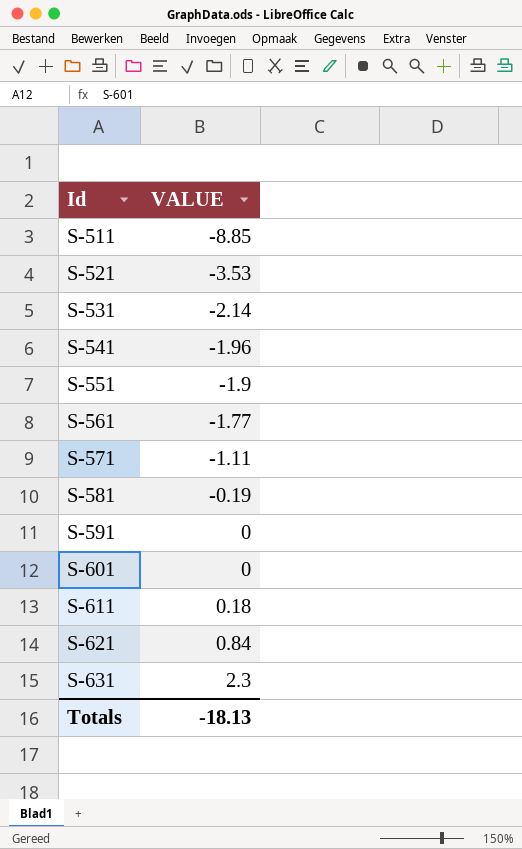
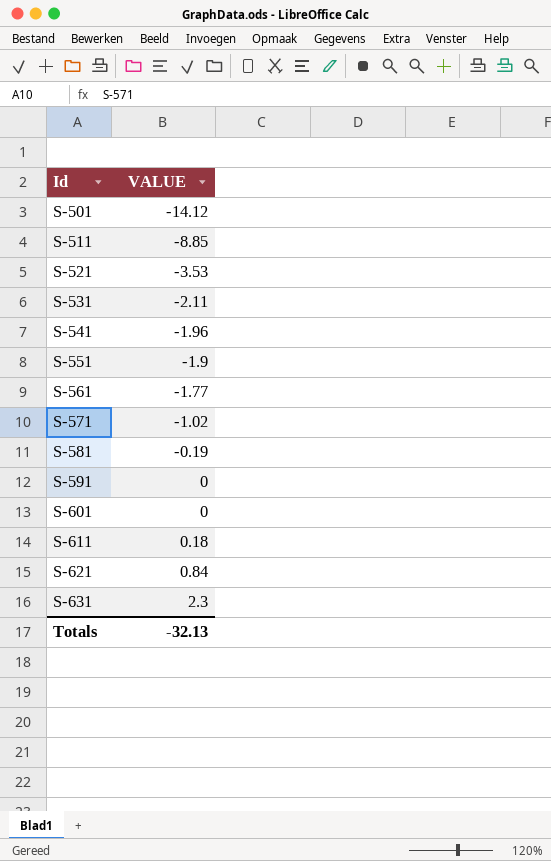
row S-501: none -> -14.12
S-531 | VALUE: -2.14 -> -2.11
S-571 | VALUE: -1.11 -> -1.02
Totals | VALUE: -18.13 -> -32.13

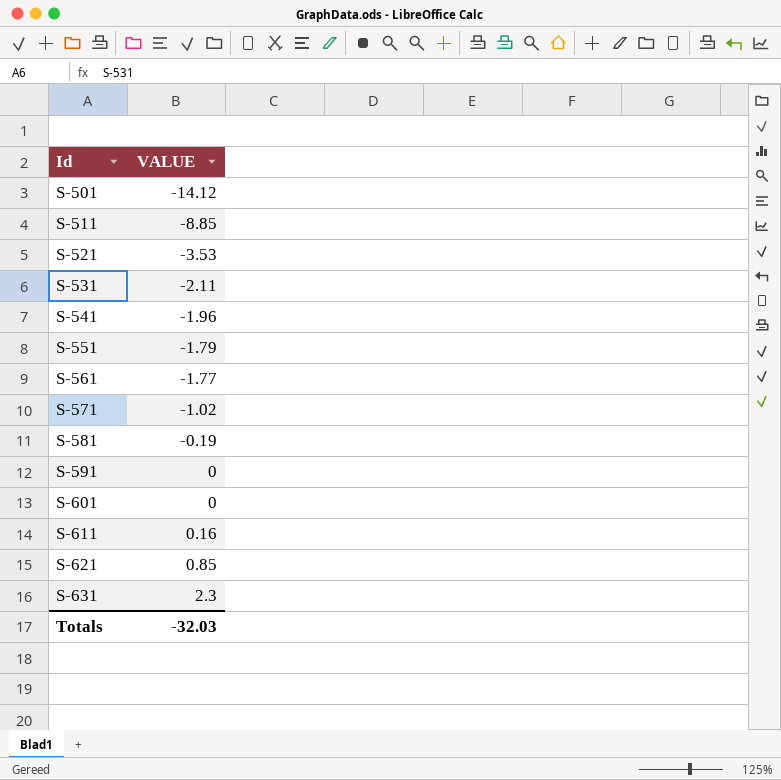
S-551 | VALUE: -1.9 -> -1.79
S-611 | VALUE: 0.18 -> 0.16
S-621 | VALUE: 0.84 -> 0.85
Totals | VALUE: -32.13 -> -32.03

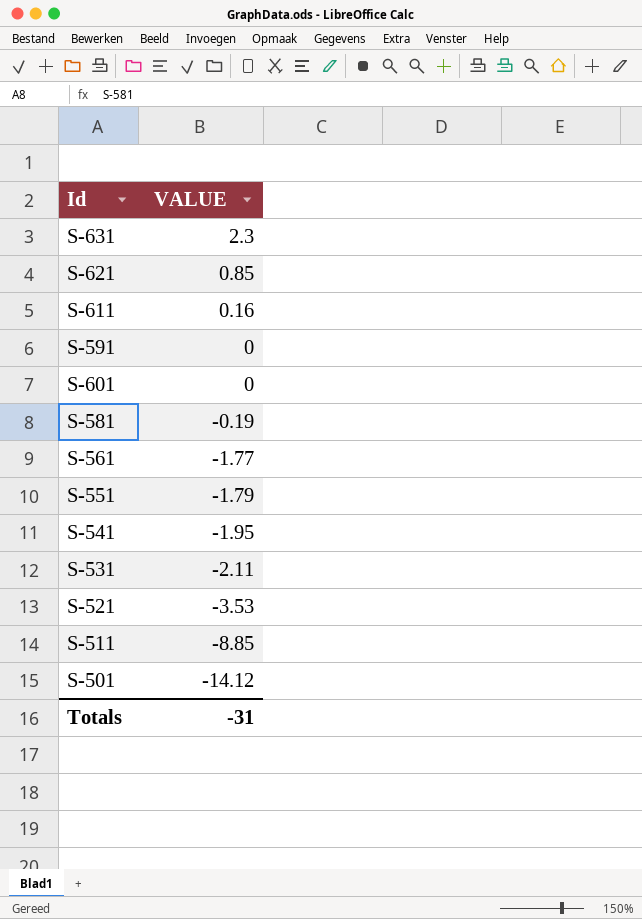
row order: Id ascending -> VALUE descending
row S-571: -1.02 -> none
S-541 | VALUE: -1.96 -> -1.95
Totals | VALUE: -32.03 -> -31

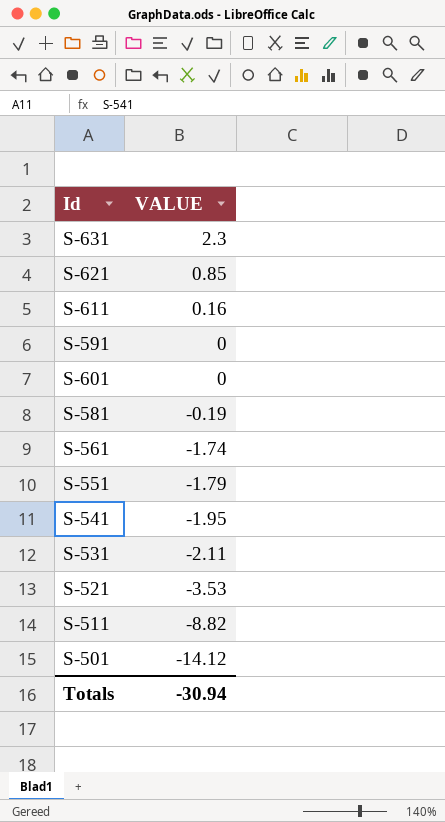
S-561 | VALUE: -1.77 -> -1.74
S-511 | VALUE: -8.85 -> -8.82
Totals | VALUE: -31 -> -30.94

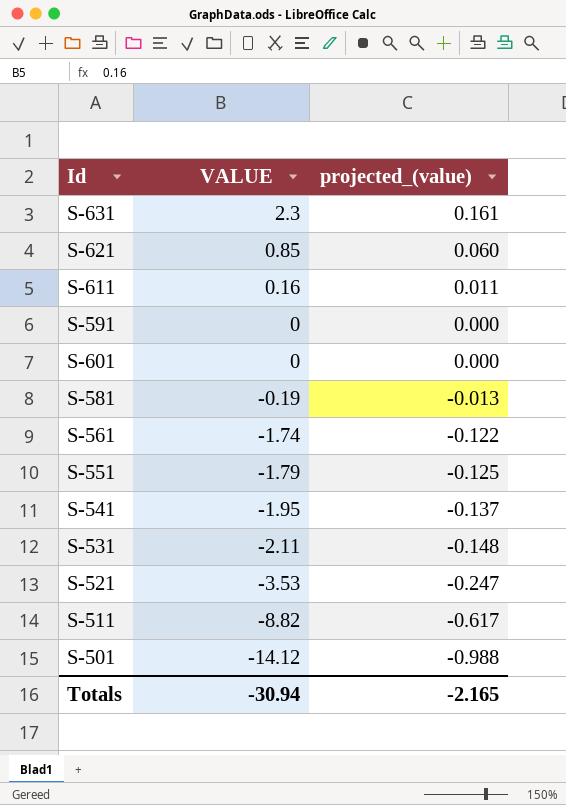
column projected_(value) | formula: none -> [VALUE] * 0.07

